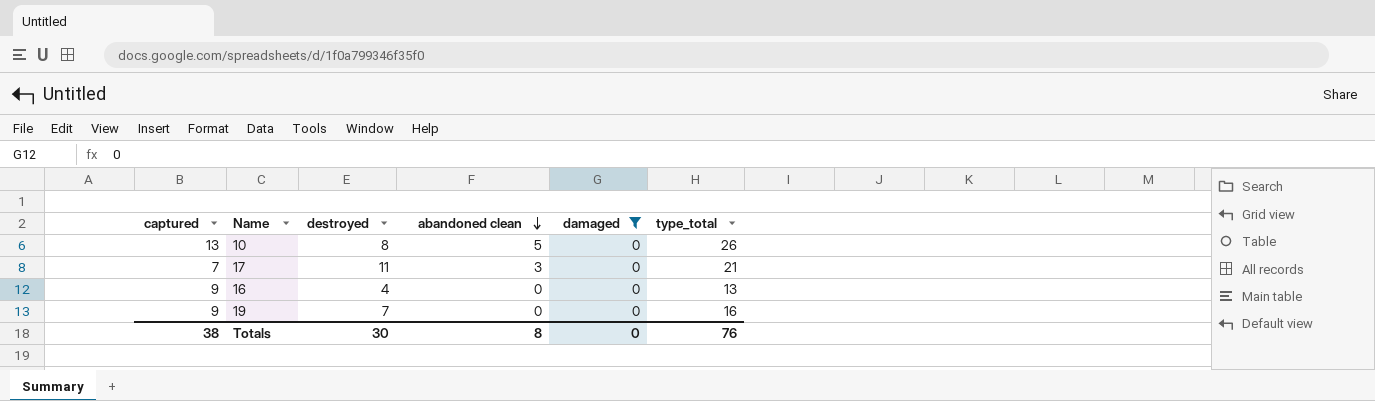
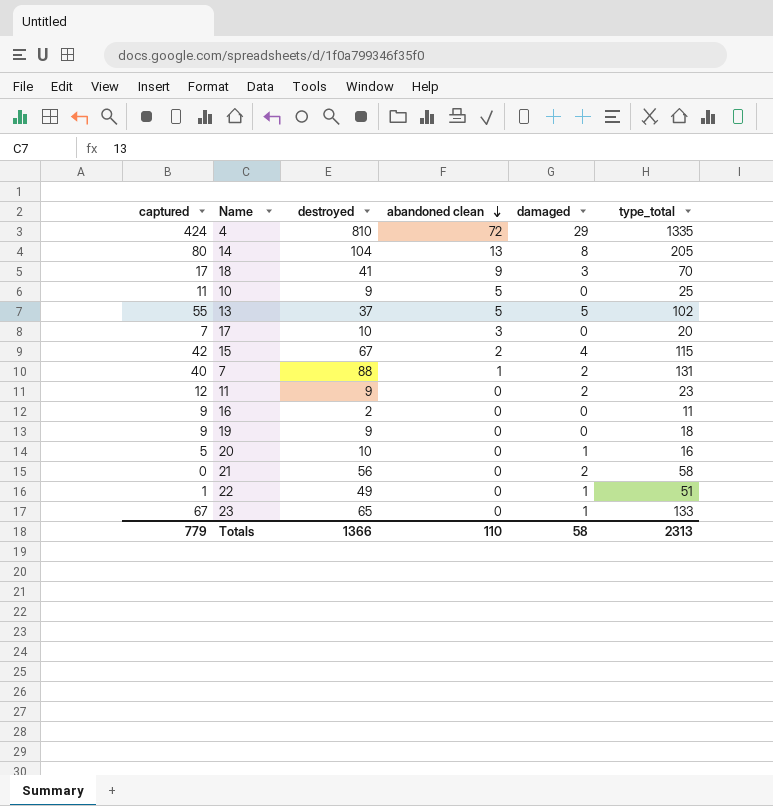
filter: damaged = 0 -> none
10 | captured: 13 -> 11
10 | destroyed: 8 -> 9
10 | type_total: 26 -> 25
17 | destroyed: 11 -> 10
17 | type_total: 21 -> 20
16 | destroyed: 4 -> 2
16 | type_total: 13 -> 11
19 | destroyed: 7 -> 9
19 | type_total: 16 -> 18
Totals | captured: 38 -> 779
Totals | destroyed: 30 -> 1366
Totals | abandoned clean: 8 -> 110
Totals | damaged: 0 -> 58
Totals | type_total: 76 -> 2313

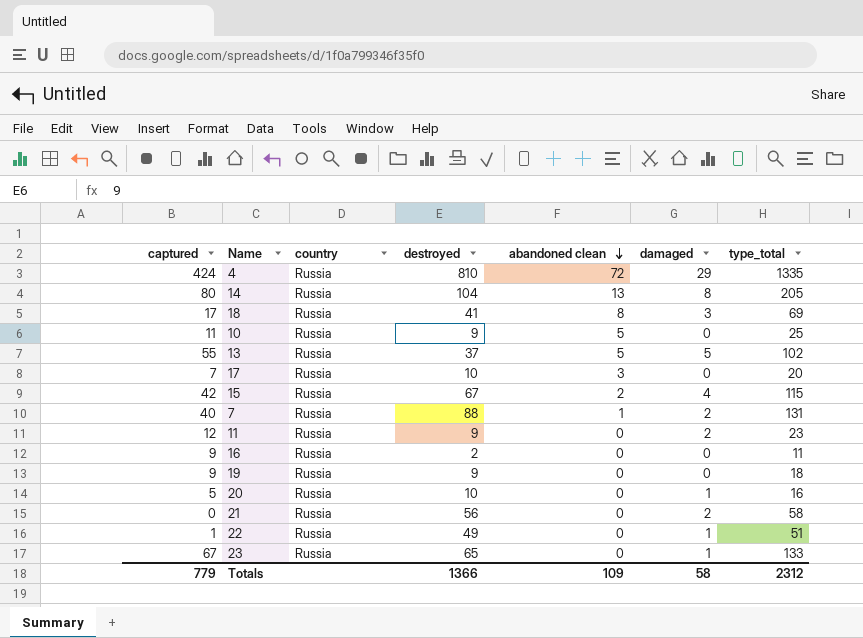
column country | position: none -> 3
18 | abandoned clean: 9 -> 8
18 | type_total: 70 -> 69
Totals | abandoned clean: 110 -> 109
Totals | type_total: 2313 -> 2312

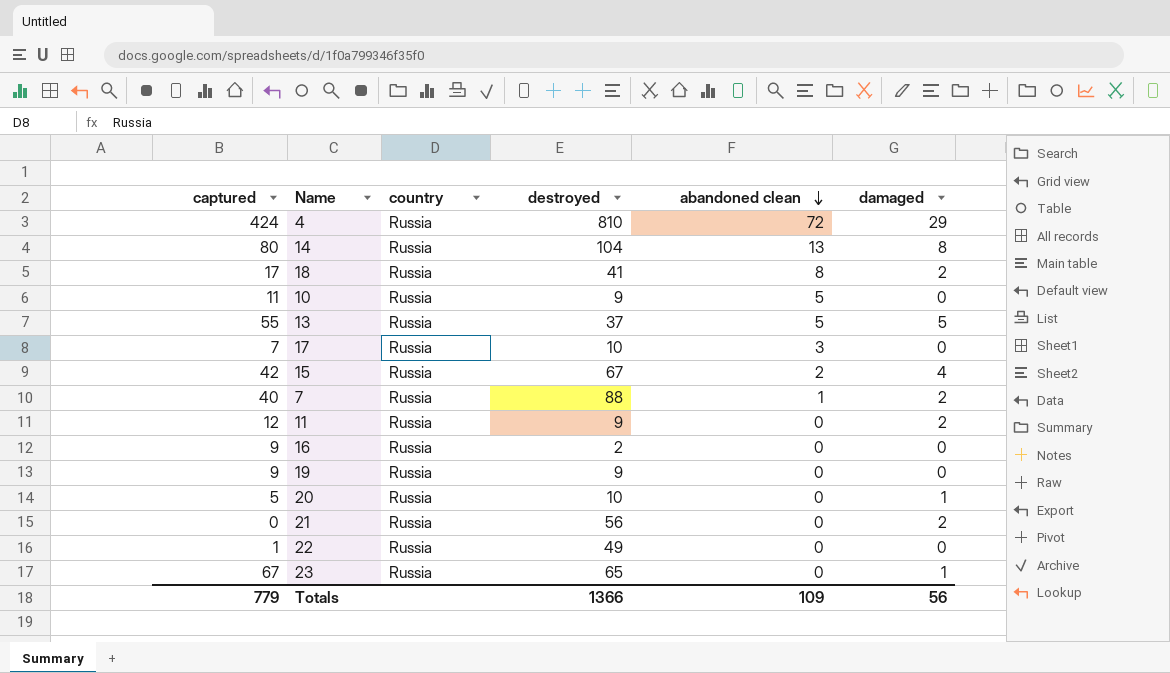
column type_total | formula: [captured] + [destroyed] + [abandoned clean] + [damaged] -> none
18 | damaged: 3 -> 2
22 | damaged: 1 -> 0
Totals | damaged: 58 -> 56

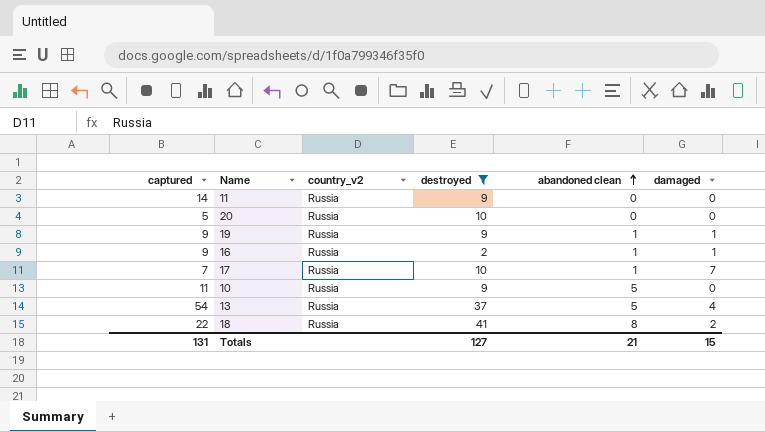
filter: none -> destroyed <= 41
row order: abandoned clean descending -> abandoned clean ascending
column name: country -> country_v2
11 | captured: 12 -> 14
11 | damaged: 2 -> 0
20 | damaged: 1 -> 0
19 | abandoned clean: 0 -> 1
19 | damaged: 0 -> 1
16 | abandoned clean: 0 -> 1
16 | damaged: 0 -> 1
17 | abandoned clean: 3 -> 1
17 | damaged: 0 -> 7
13 | captured: 55 -> 54
13 | damaged: 5 -> 4
18 | captured: 17 -> 22
Totals | captured: 779 -> 131
Totals | destroyed: 1366 -> 127
Totals | abandoned clean: 109 -> 21
Totals | damaged: 56 -> 15

